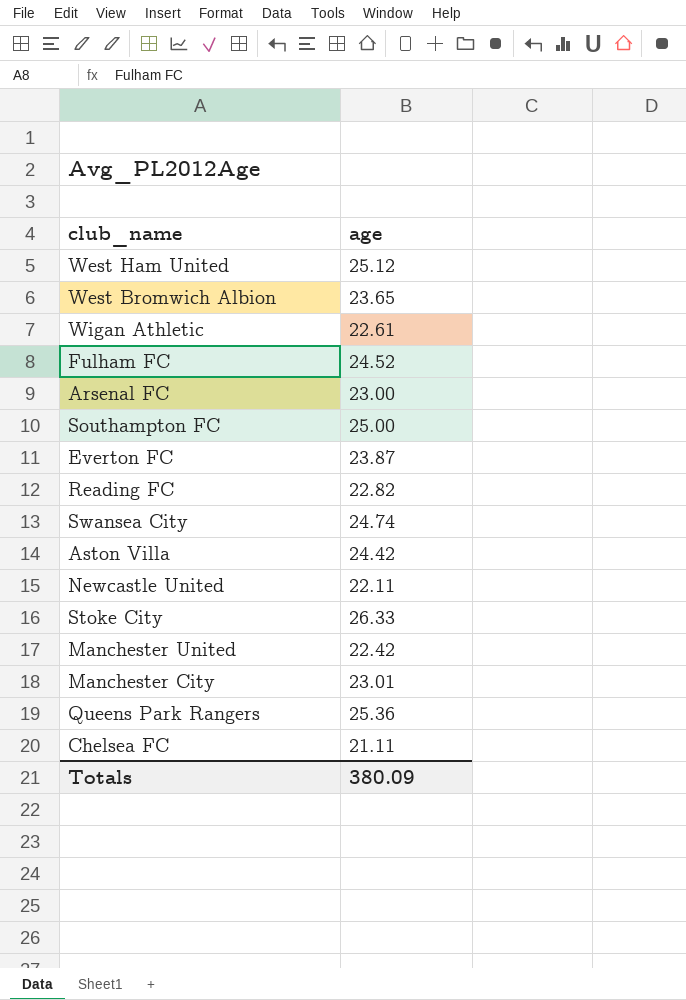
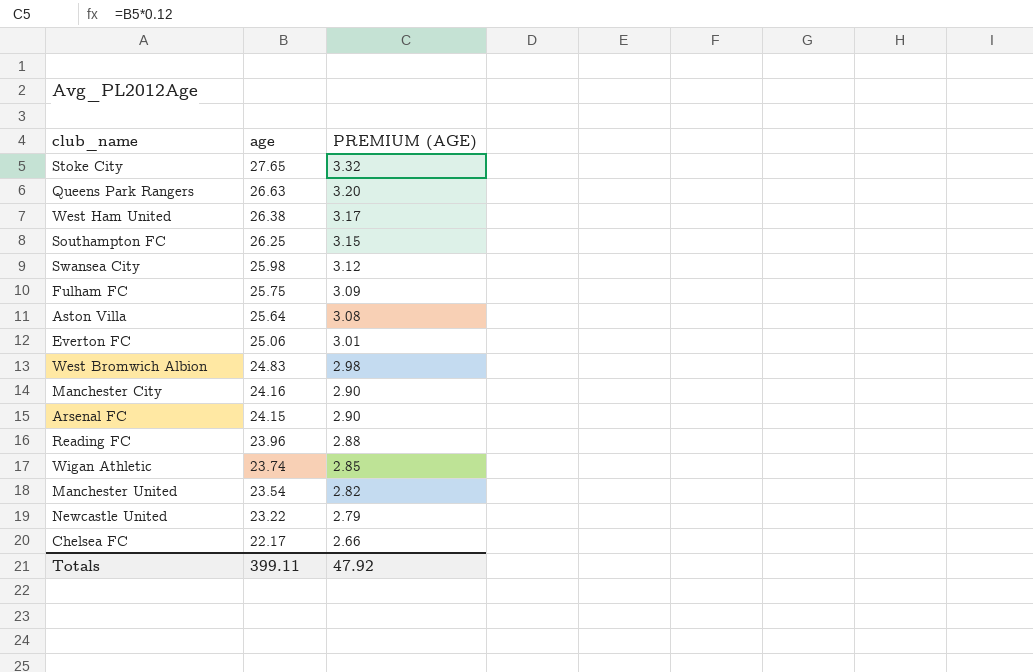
row order: none -> age descending
column PREMIUM (AGE) | formula: none -> [age] * 0.12
Stoke City | age: 26.33 -> 27.65
Queens Park Rangers | age: 25.36 -> 26.63
West Ham United | age: 25.12 -> 26.38
Southampton FC | age: 25.00 -> 26.25
Swansea City | age: 24.74 -> 25.98
Fulham FC | age: 24.52 -> 25.75
Aston Villa | age: 24.42 -> 25.64
Everton FC | age: 23.87 -> 25.06
West Bromwich Albion | age: 23.65 -> 24.83
Manchester City | age: 23.01 -> 24.16
Arsenal FC | age: 23.00 -> 24.15
Reading FC | age: 22.82 -> 23.96
Wigan Athletic | age: 22.61 -> 23.74
Manchester United | age: 22.42 -> 23.54
Newcastle United | age: 22.11 -> 23.22
Chelsea FC | age: 21.11 -> 22.17
Totals | age: 380.09 -> 399.11

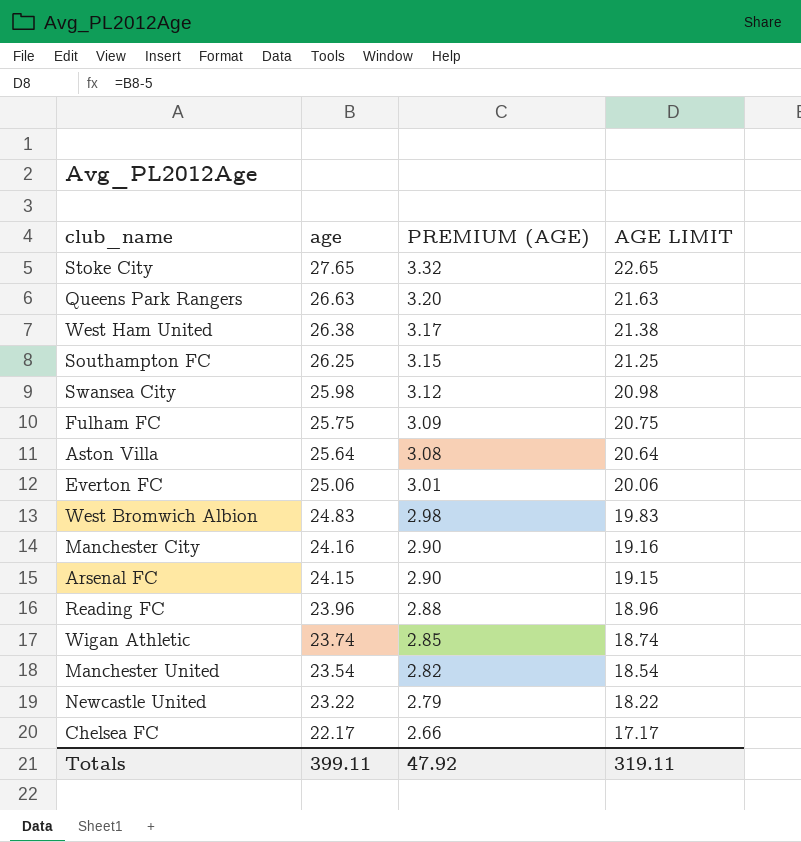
column AGE LIMIT | formula: none -> [age] - 5

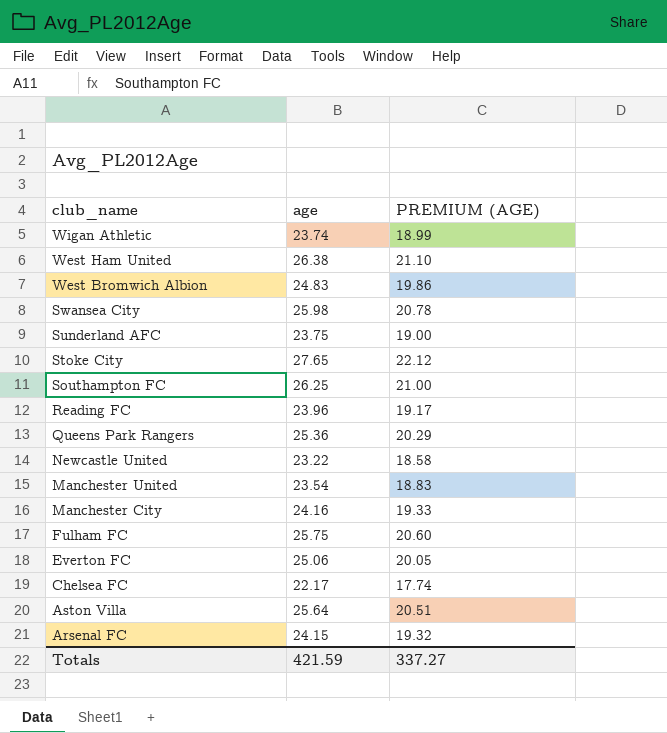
row order: age descending -> club_name descending
column AGE LIMIT | formula: [age] - 5 -> none
column PREMIUM (AGE) | formula: [age] * 0.12 -> [age] * 0.8
row Sunderland AFC: none -> 23.75 | 19.00
Queens Park Rangers | age: 26.63 -> 25.36
Totals | age: 399.11 -> 421.59
Totals | PREMIUM (AGE): 47.92 -> 337.27

